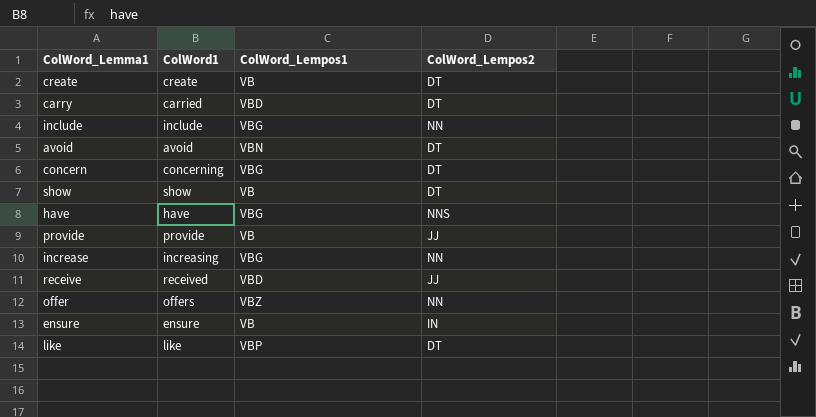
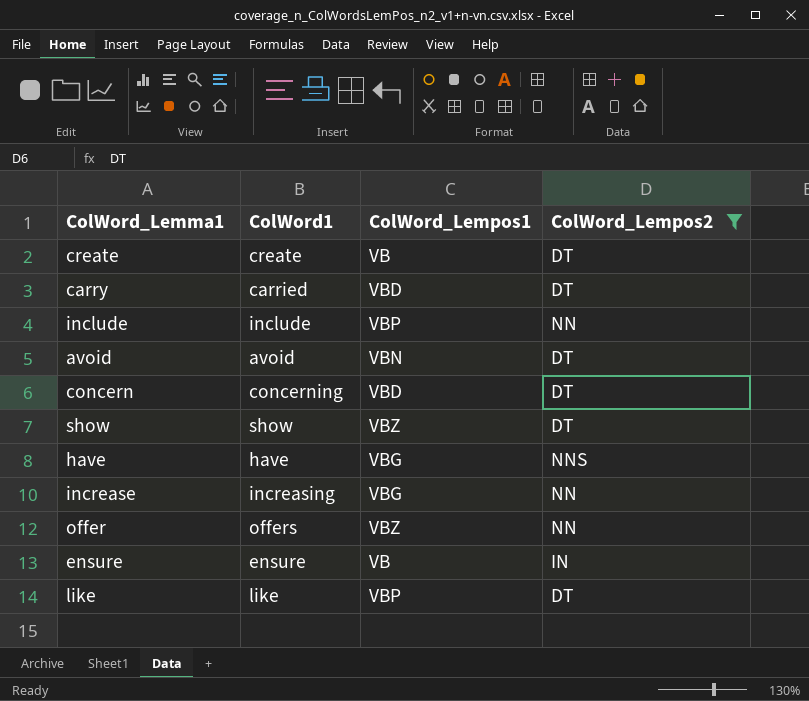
filter: none -> ColWord_Lempos2 != JJ
include | ColWord_Lempos1: VBG -> VBP
concern | ColWord_Lempos1: VBG -> VBD
show | ColWord_Lempos1: VB -> VBZ

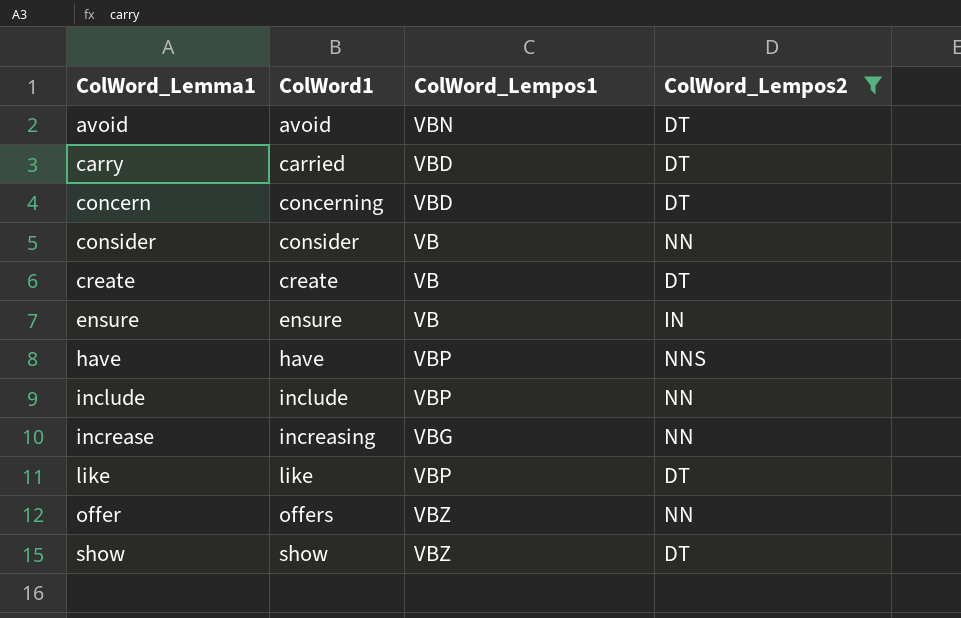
row order: none -> ColWord_Lemma1 ascending
row consider: none -> consider | VB | NN
have | ColWord_Lempos1: VBG -> VBP

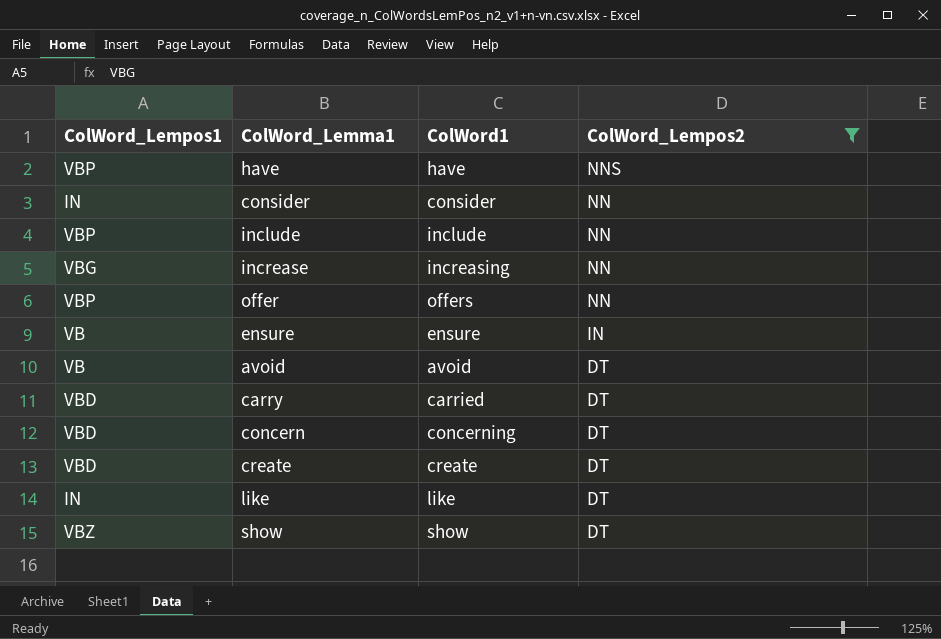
row order: ColWord_Lemma1 ascending -> ColWord_Lempos2 descending
column ColWord_Lempos1 | position: 3 -> 1
consider | ColWord_Lempos1: VB -> IN
offer | ColWord_Lempos1: VBZ -> VBP
avoid | ColWord_Lempos1: VBN -> VB
create | ColWord_Lempos1: VB -> VBD
like | ColWord_Lempos1: VBP -> IN

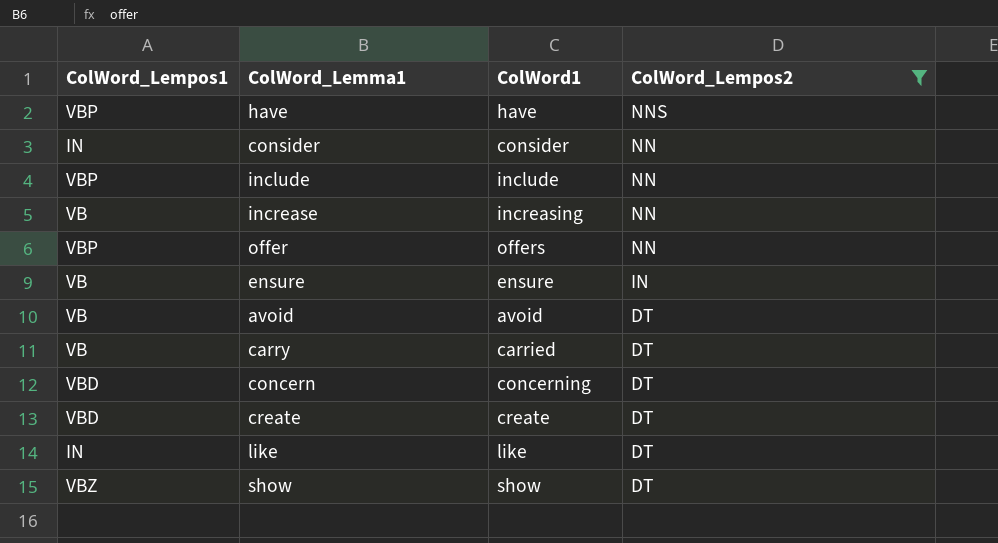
increase | ColWord_Lempos1: VBG -> VB
carry | ColWord_Lempos1: VBD -> VB

